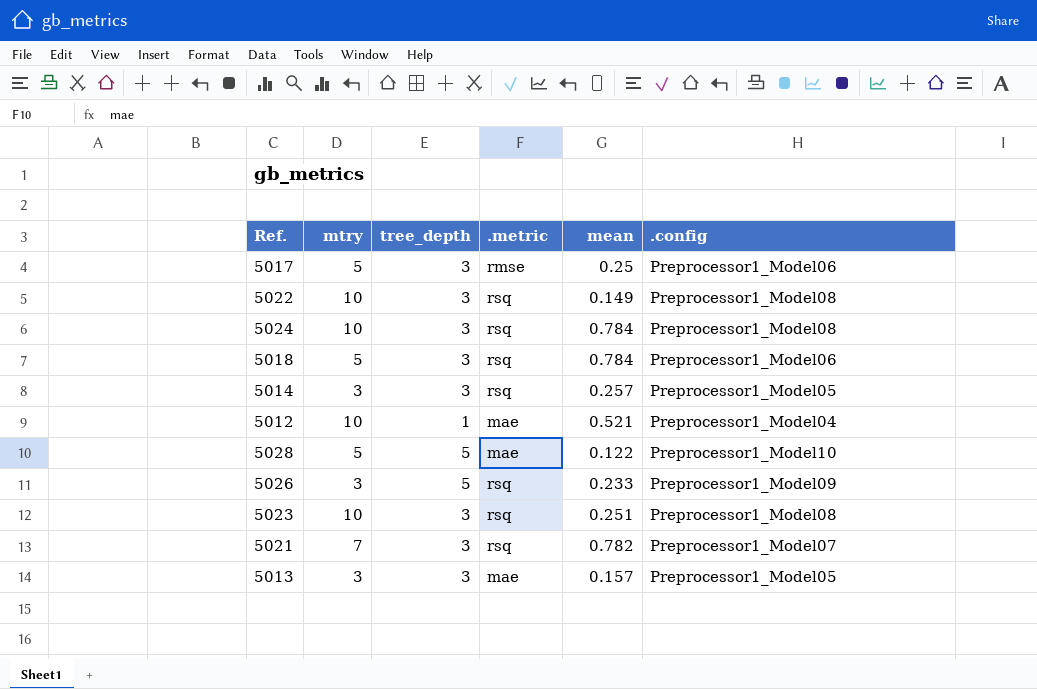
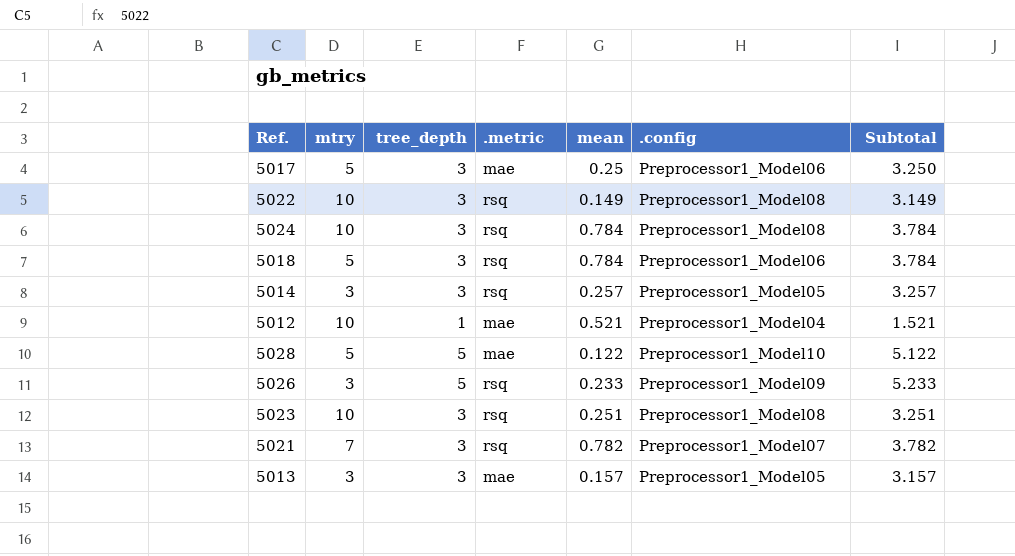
column Subtotal | formula: none -> [tree_depth] + [mean]
5017 | .metric: rmse -> mae

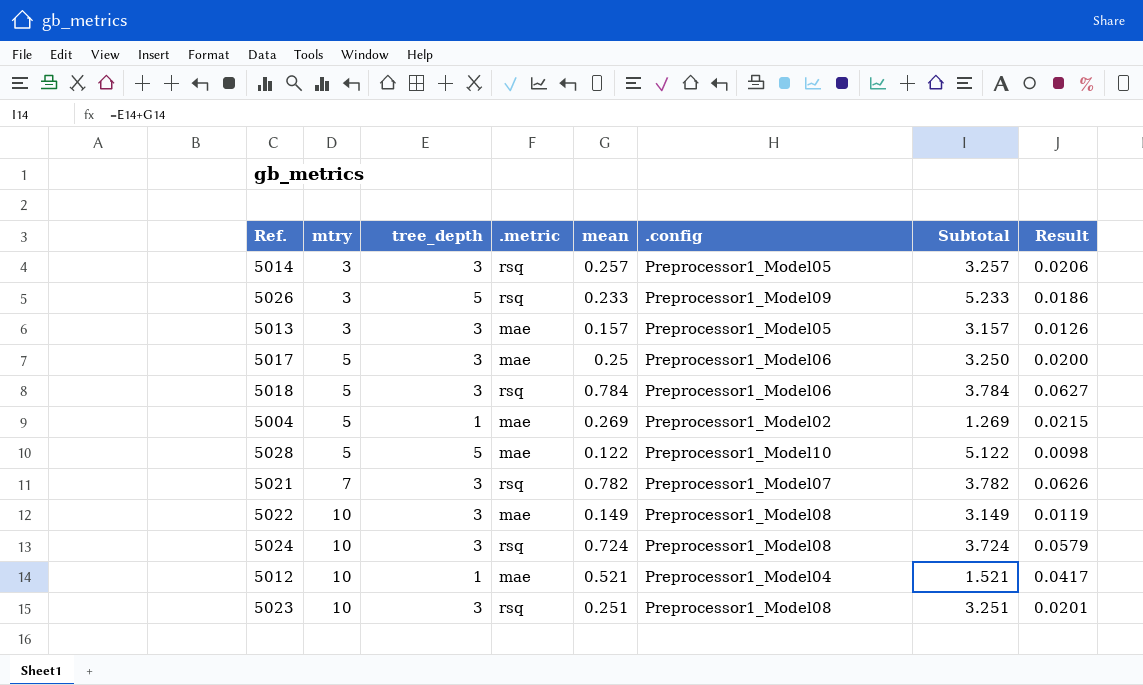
row order: none -> mtry ascending
column Result | formula: none -> [mean] * 0.08
row 5004: none -> 5 | 1 | mae | 0.269 | Preprocessor1_Model02 | 1.269 | 0.0215
5022 | .metric: rsq -> mae
5024 | mean: 0.784 -> 0.724
5024 | Subtotal: 3.784 -> 3.724

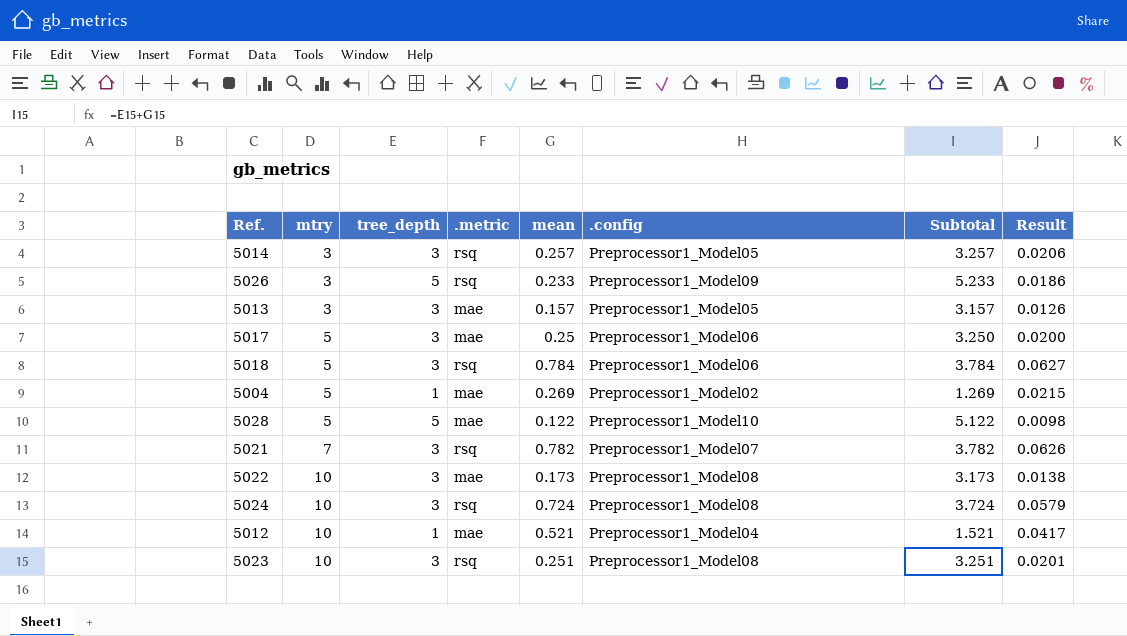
5022 | mean: 0.149 -> 0.173
5022 | Subtotal: 3.149 -> 3.173
5022 | Result: 0.0119 -> 0.0138

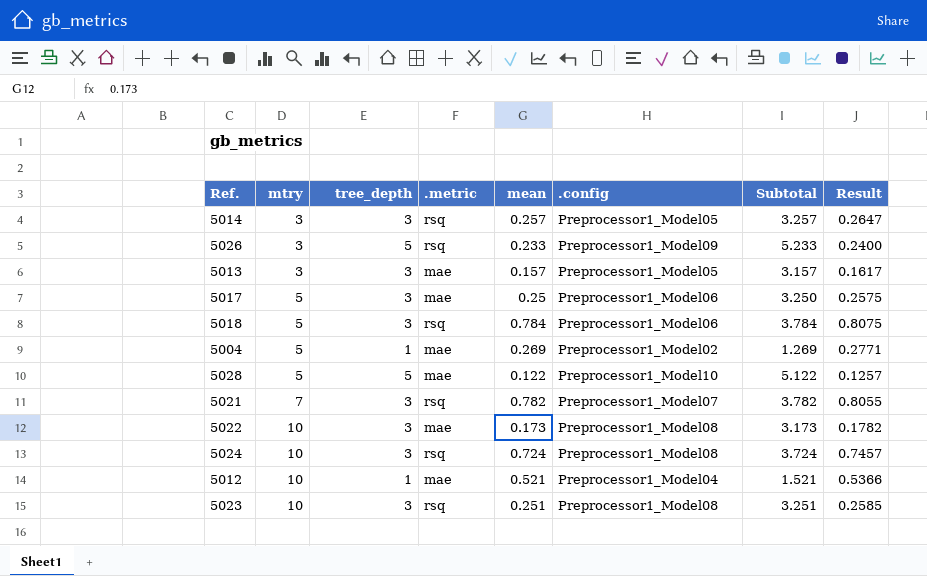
column Result | formula: [mean] * 0.08 -> [mean] * 1.03

